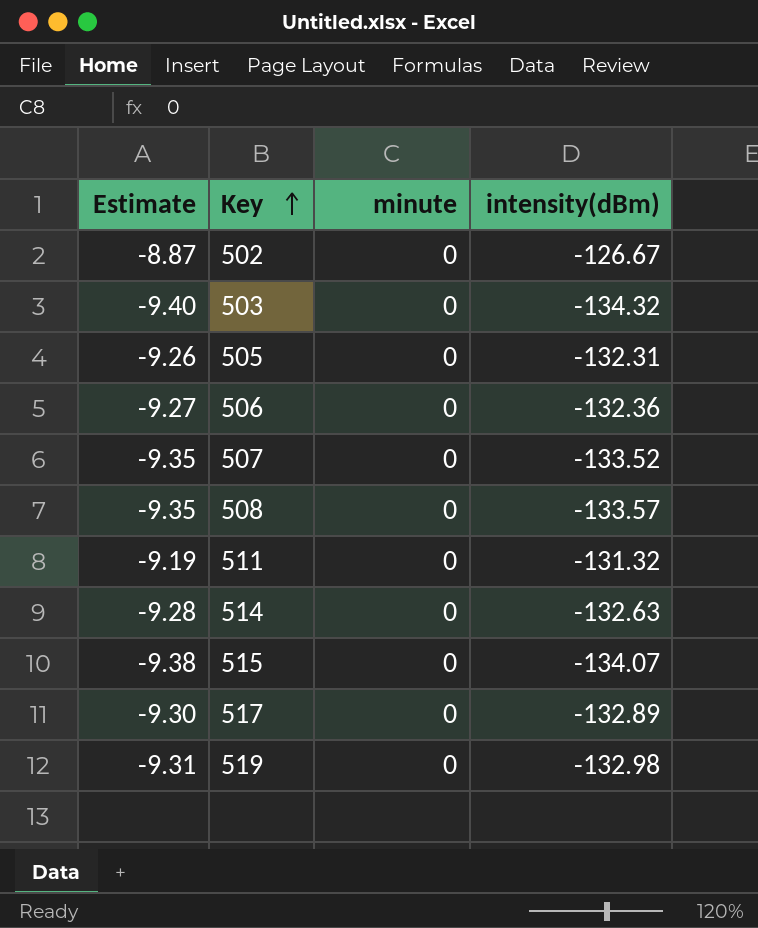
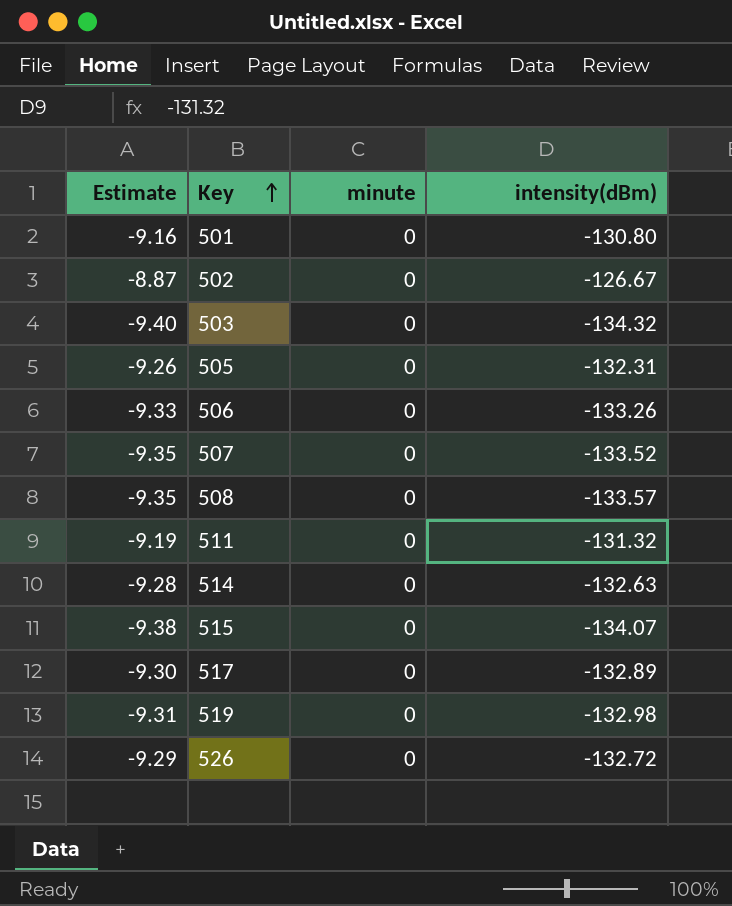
row 501: none -> -9.16 | 0 | -130.80
506 | Estimate: -9.27 -> -9.33
506 | intensity(dBm): -132.36 -> -133.26
row 526: none -> -9.29 | 0 | -132.72

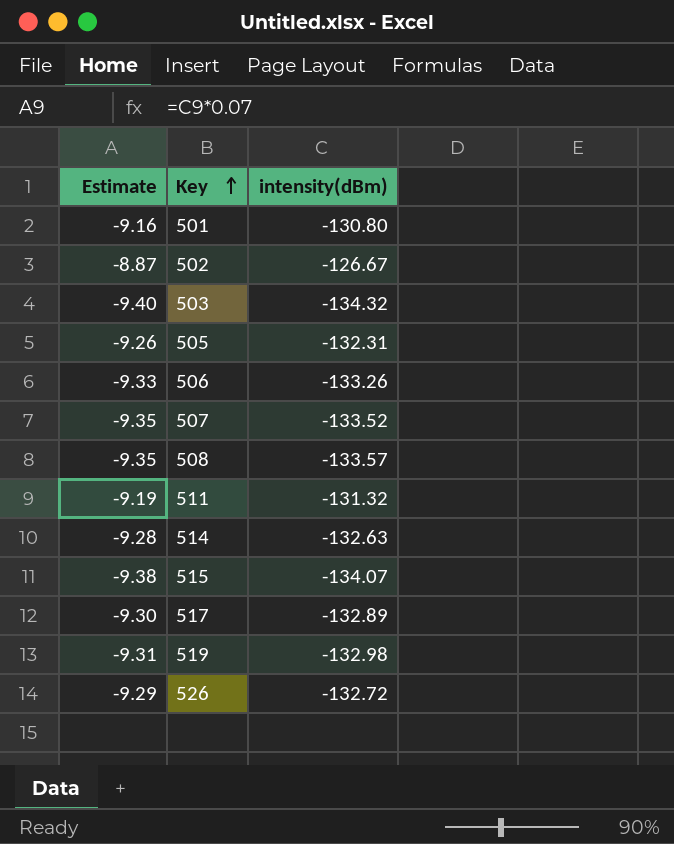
column minute | position: 3 -> none

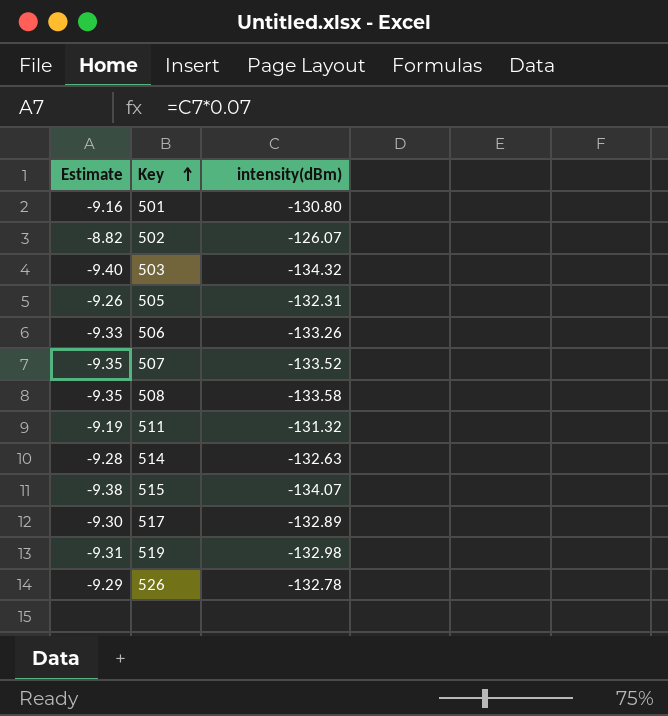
502 | Estimate: -8.87 -> -8.82
502 | intensity(dBm): -126.67 -> -126.07
508 | intensity(dBm): -133.57 -> -133.58
526 | intensity(dBm): -132.72 -> -132.78

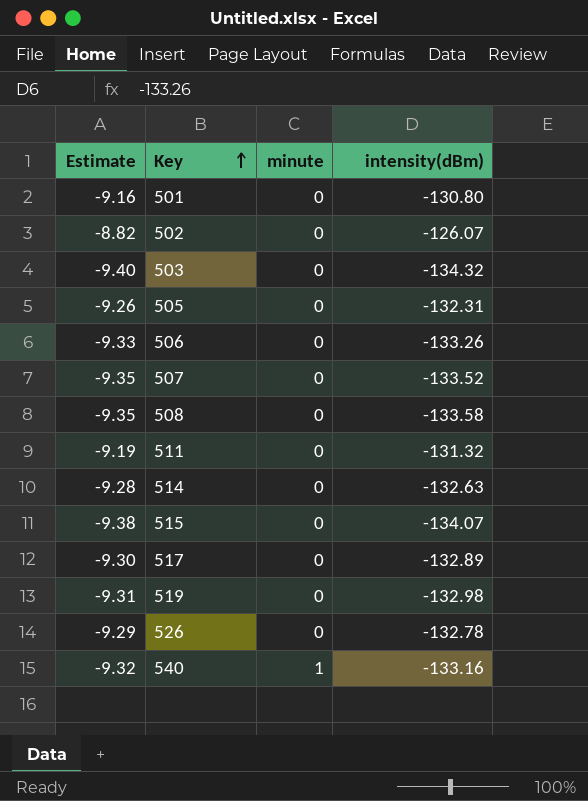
column minute | position: none -> 3
row 540: none -> -9.32 | 1 | -133.16

